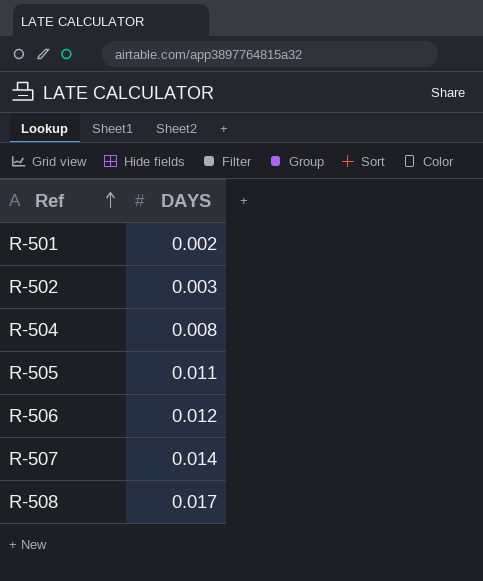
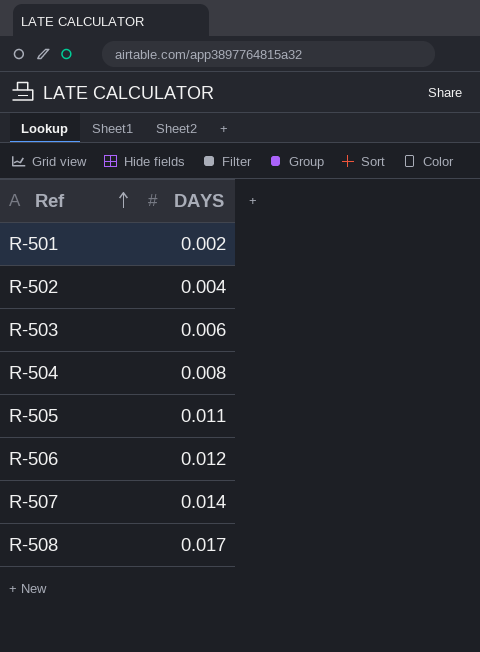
R-502 | DAYS: 0.003 -> 0.004
row R-503: none -> 0.006

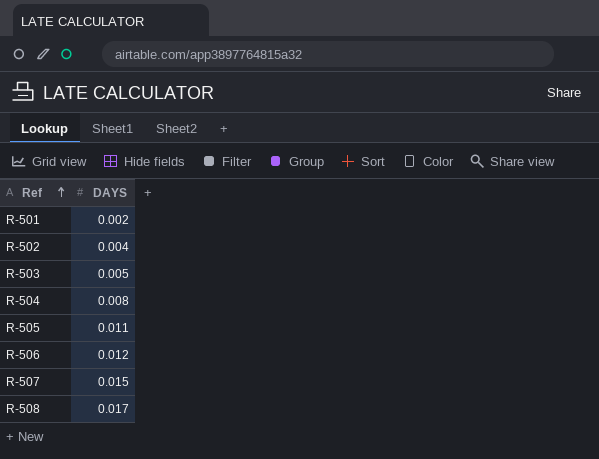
R-503 | DAYS: 0.006 -> 0.005
R-507 | DAYS: 0.014 -> 0.015

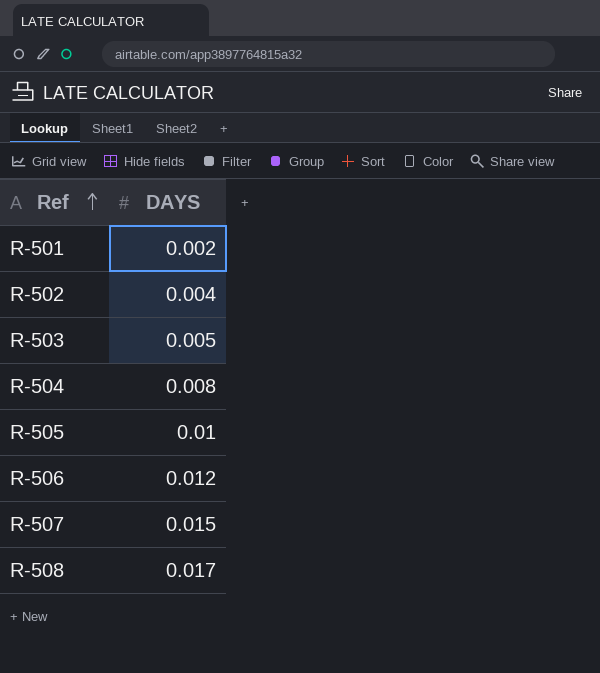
R-505 | DAYS: 0.011 -> 0.01

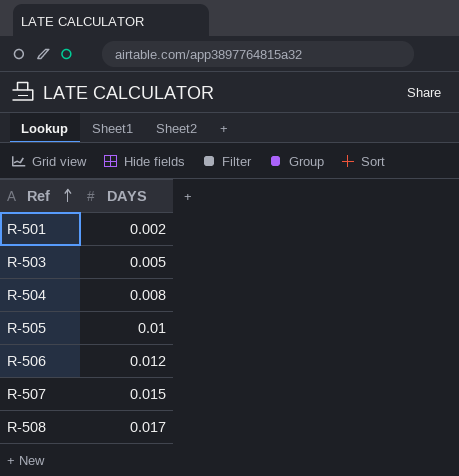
row R-502: 0.004 -> none

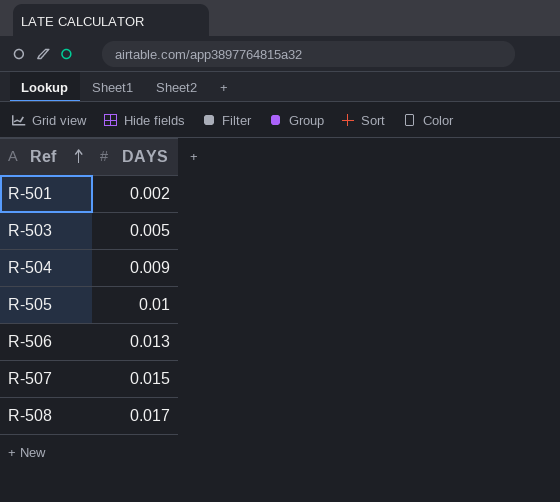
R-504 | DAYS: 0.008 -> 0.009
R-506 | DAYS: 0.012 -> 0.013

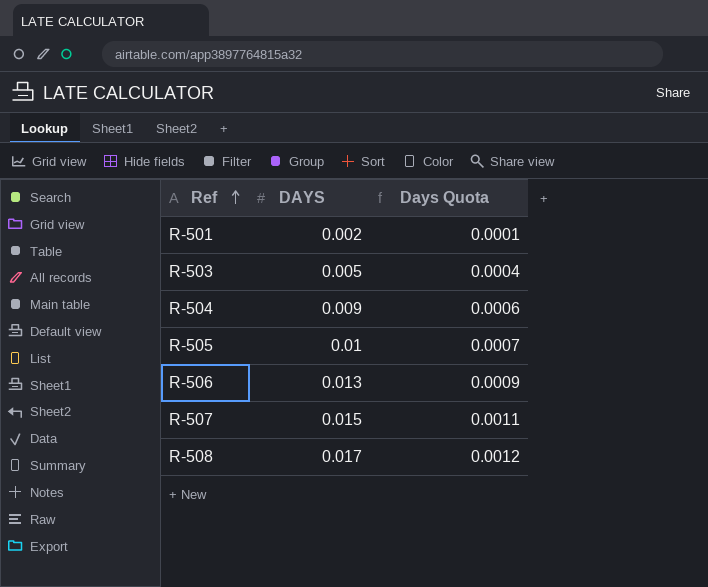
column Days Quota | formula: none -> [DAYS] * 0.07

